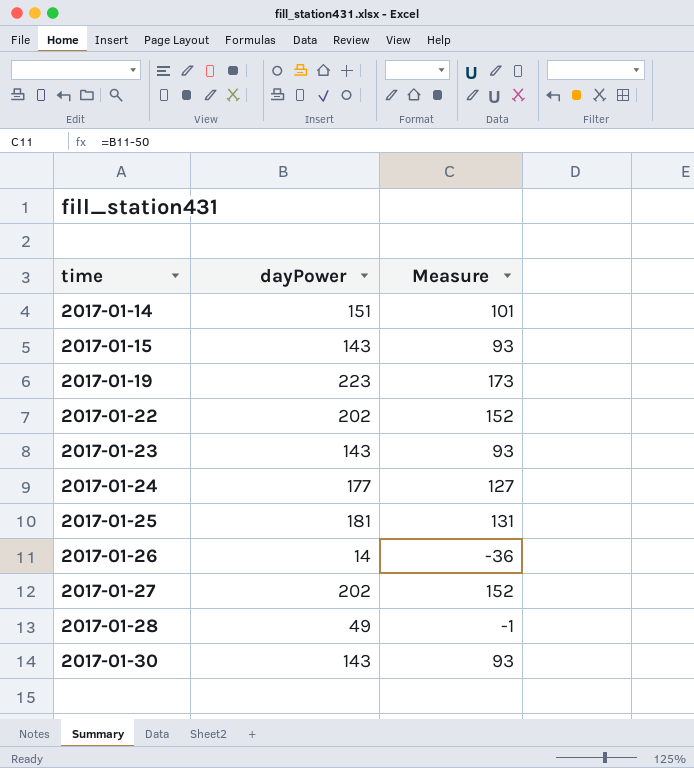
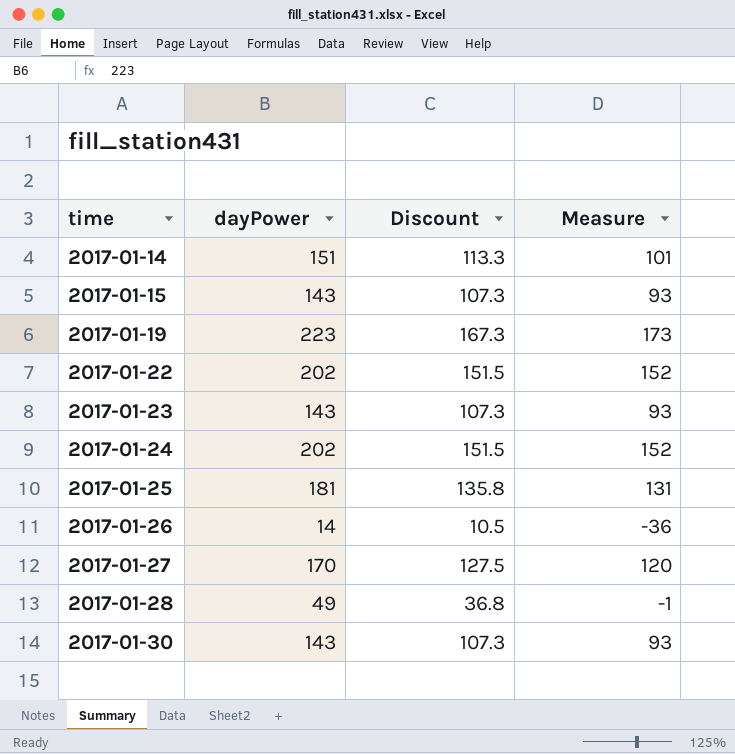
column Discount | formula: none -> [dayPower] * 0.75
2017-01-24 | dayPower: 177 -> 202
2017-01-24 | Measure: 127 -> 152
2017-01-27 | dayPower: 202 -> 170
2017-01-27 | Measure: 152 -> 120

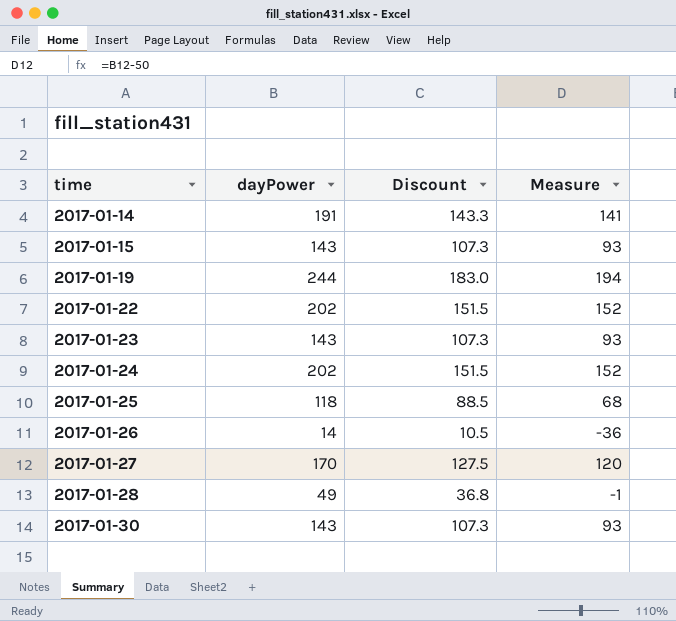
2017-01-14 | dayPower: 151 -> 191
2017-01-14 | Discount: 113.3 -> 143.3
2017-01-14 | Measure: 101 -> 141
2017-01-19 | dayPower: 223 -> 244
2017-01-19 | Discount: 167.3 -> 183.0
2017-01-19 | Measure: 173 -> 194
2017-01-25 | dayPower: 181 -> 118
2017-01-25 | Discount: 135.8 -> 88.5
2017-01-25 | Measure: 131 -> 68

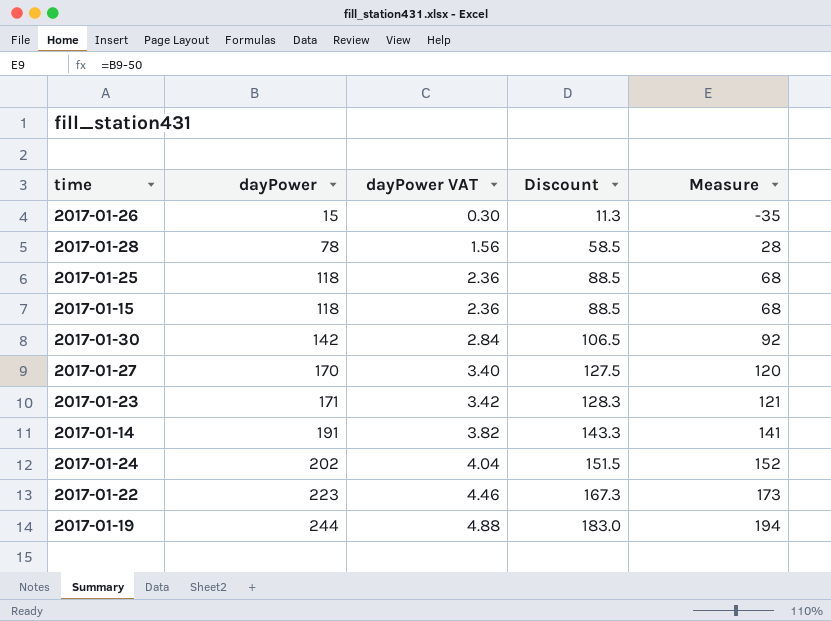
row order: time ascending -> dayPower ascending
column dayPower VAT | formula: none -> [dayPower] * 0.02
2017-01-26 | dayPower: 14 -> 15
2017-01-26 | Discount: 10.5 -> 11.3
2017-01-26 | Measure: -36 -> -35
2017-01-28 | dayPower: 49 -> 78
2017-01-28 | Discount: 36.8 -> 58.5
2017-01-28 | Measure: -1 -> 28
2017-01-15 | dayPower: 143 -> 118
2017-01-15 | Discount: 107.3 -> 88.5
2017-01-15 | Measure: 93 -> 68
2017-01-30 | dayPower: 143 -> 142
2017-01-30 | Discount: 107.3 -> 106.5
2017-01-30 | Measure: 93 -> 92
2017-01-23 | dayPower: 143 -> 171
2017-01-23 | Discount: 107.3 -> 128.3
2017-01-23 | Measure: 93 -> 121
2017-01-22 | dayPower: 202 -> 223
2017-01-22 | Discount: 151.5 -> 167.3
2017-01-22 | Measure: 152 -> 173

